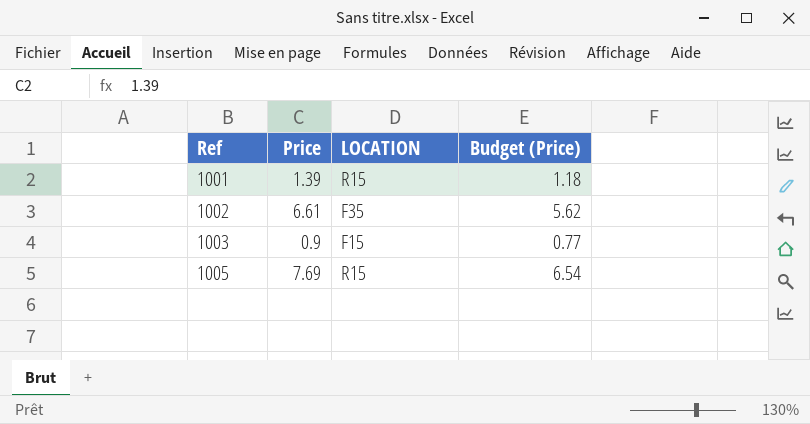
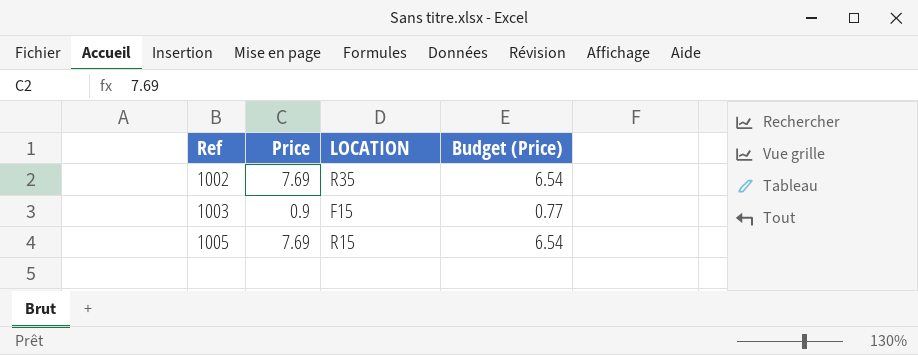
row 1001: 1.39 | R15 | 1.18 -> none
1002 | Price: 6.61 -> 7.69
1002 | LOCATION: F35 -> R35
1002 | Budget (Price): 5.62 -> 6.54

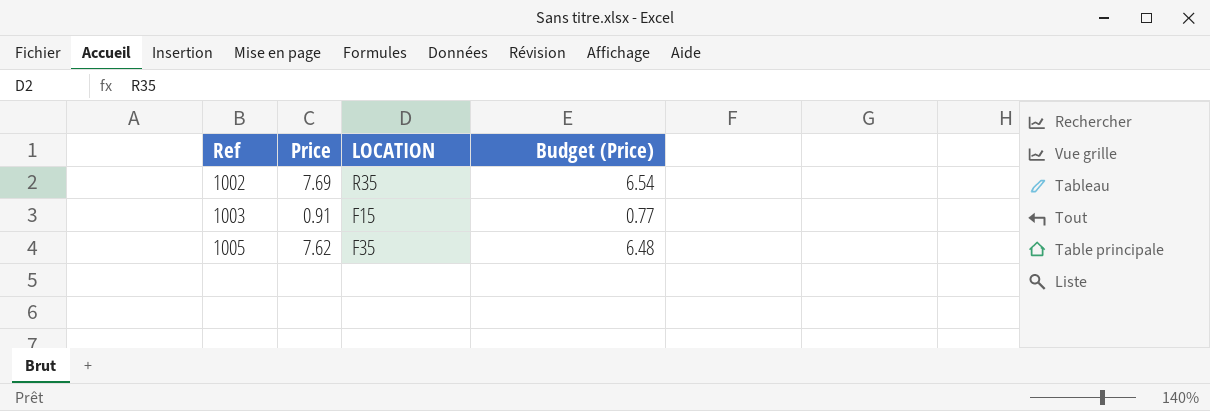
1003 | Price: 0.9 -> 0.91
1005 | Price: 7.69 -> 7.62
1005 | LOCATION: R15 -> F35
1005 | Budget (Price): 6.54 -> 6.48

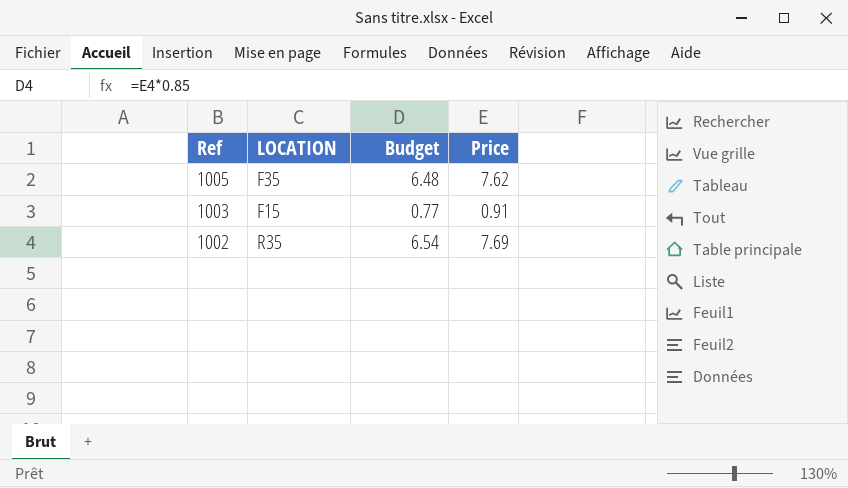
row order: Ref ascending -> Ref descending
column name: Budget (Price) -> Budget
column Price | position: 2 -> 4

